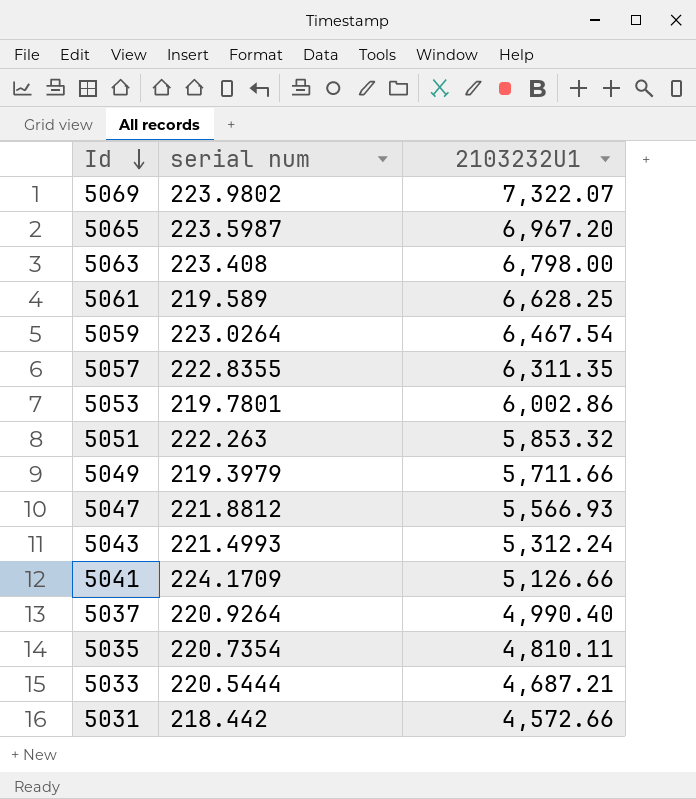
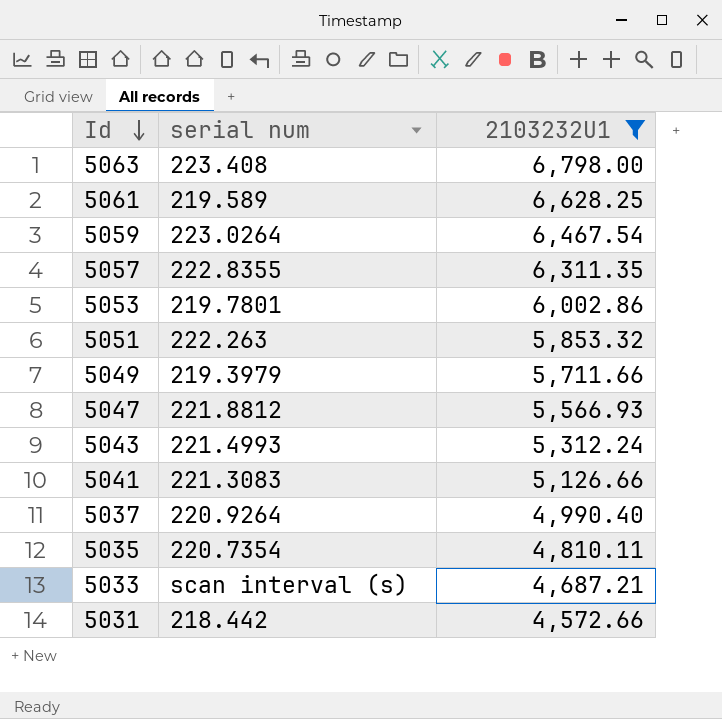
filter: none -> 2103232U1 <= 6,798.00
5041 | serial num: 224.1709 -> 221.3083
5033 | serial num: 220.5444 -> scan interval (s)

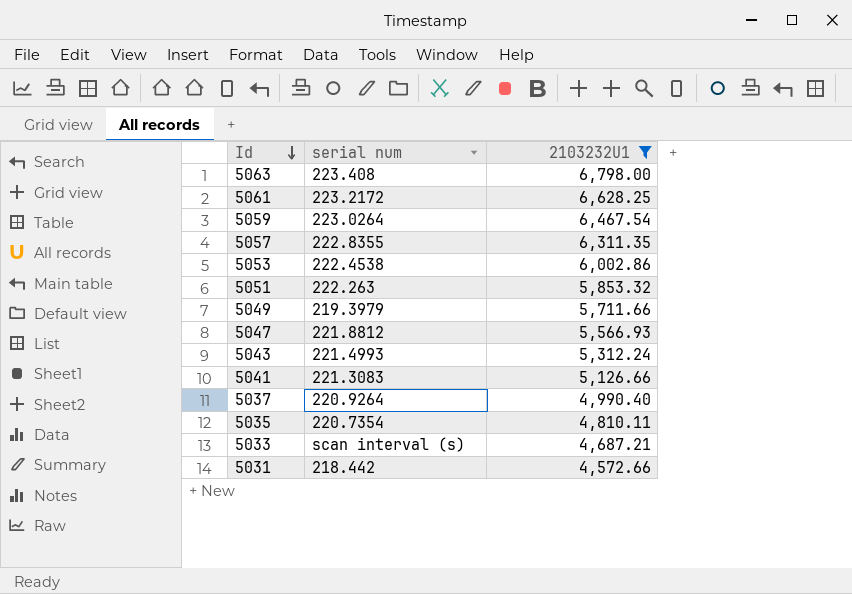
5061 | serial num: 219.589 -> 223.2172
5053 | serial num: 219.7801 -> 222.4538

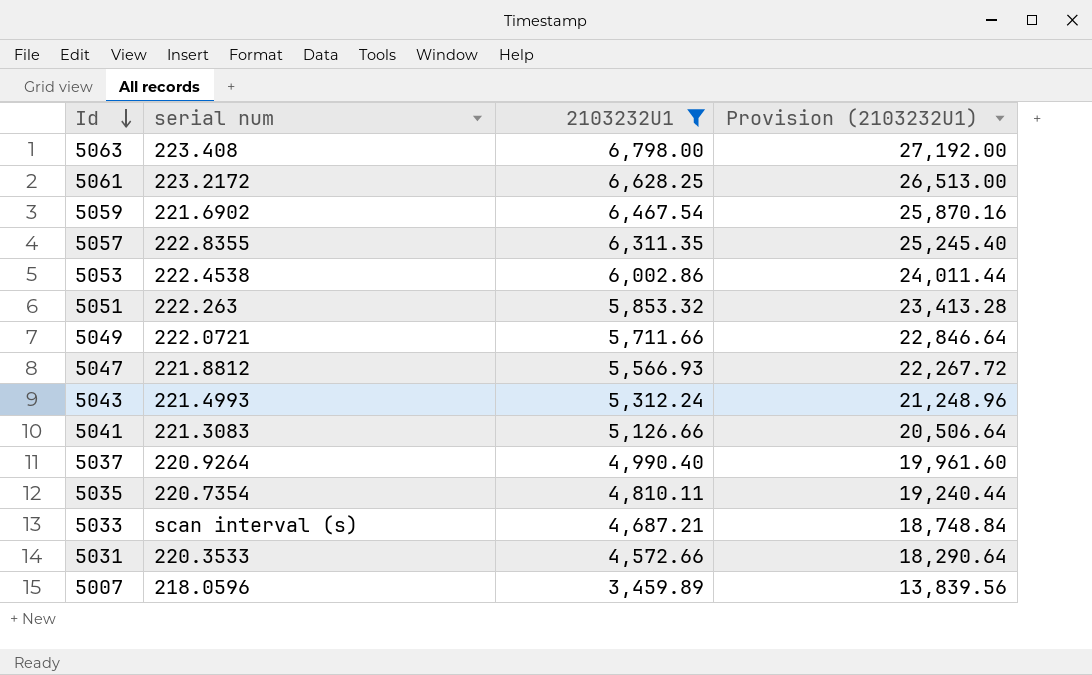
column Provision (2103232U1) | formula: none -> [2103232U1] * 4
5059 | serial num: 223.0264 -> 221.6902
5049 | serial num: 219.3979 -> 222.0721
5031 | serial num: 218.442 -> 220.3533
row 5007: none -> 218.0596 | 3,459.89 | 13,839.56

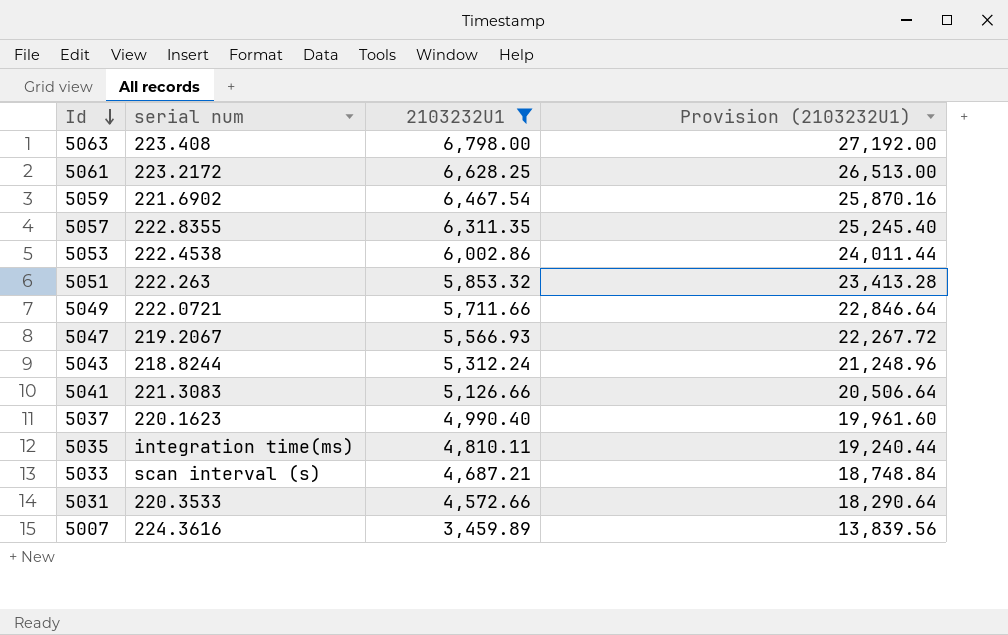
5047 | serial num: 221.8812 -> 219.2067
5043 | serial num: 221.4993 -> 218.8244
5037 | serial num: 220.9264 -> 220.1623
5035 | serial num: 220.7354 -> integration time(ms)
5007 | serial num: 218.0596 -> 224.3616

